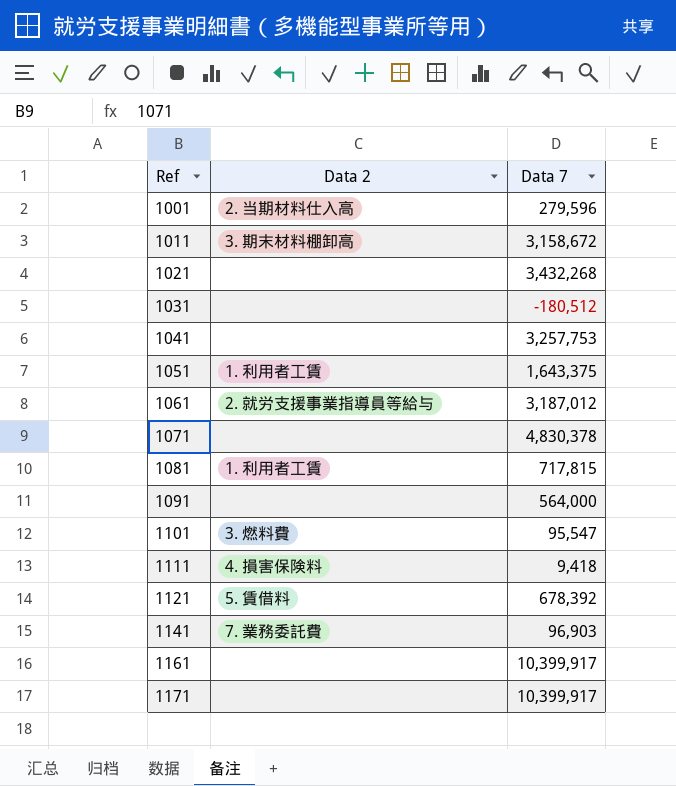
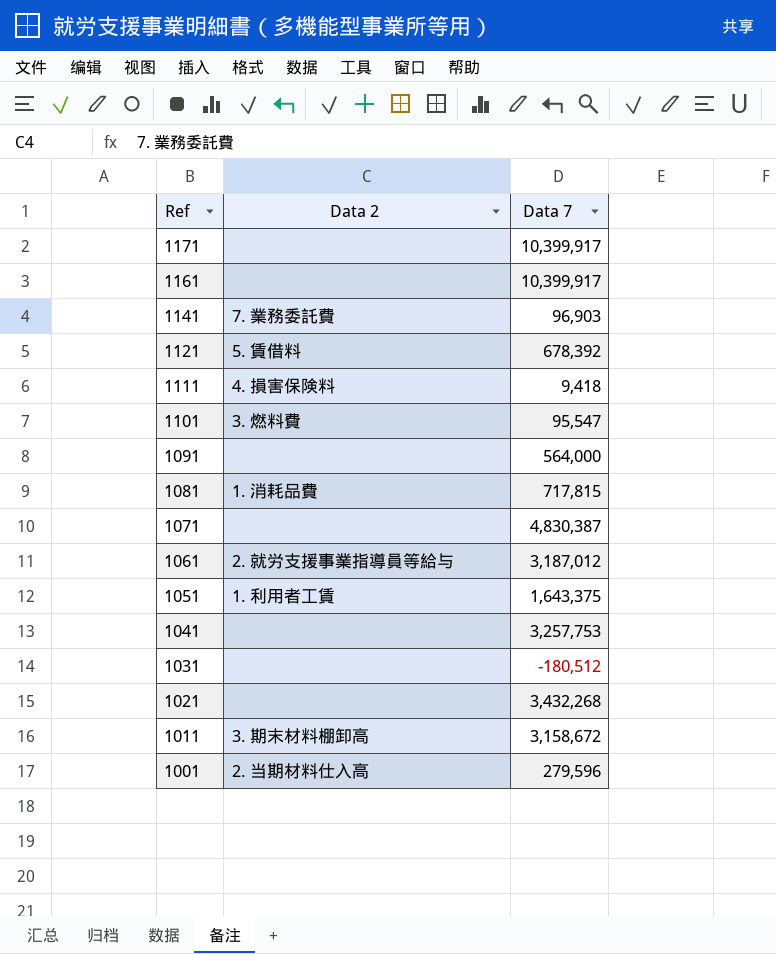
row order: Ref ascending -> Ref descending
1081 | Data 2: 1. 利用者工賃 -> 1. 消耗品費
1071 | Data 7: 4,830,378 -> 4,830,387

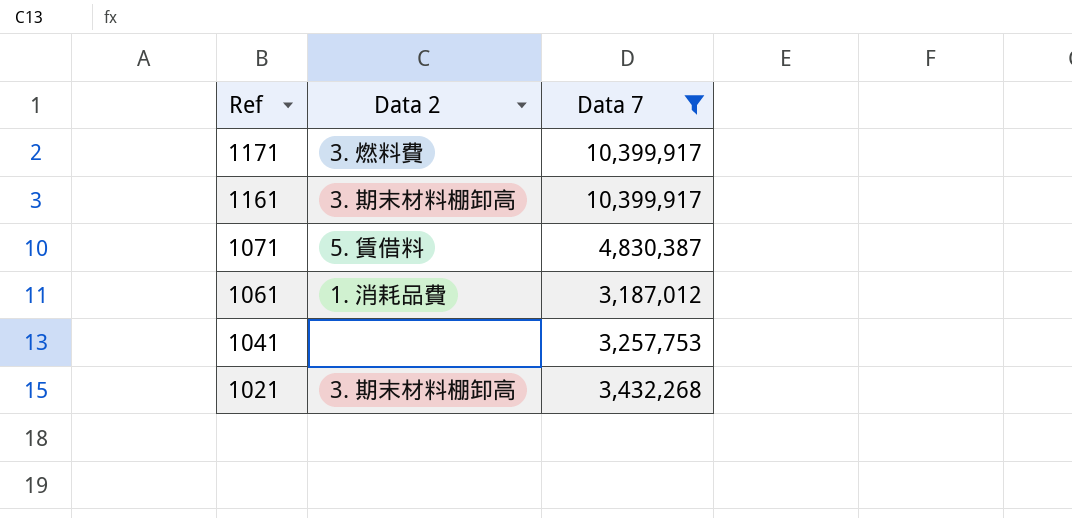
filter: none -> Data 7 >= 3,187,012
1171 | Data 2: none -> 3. 燃料費
1161 | Data 2: none -> 3. 期末材料棚卸高
1071 | Data 2: none -> 5. 賃借料
1061 | Data 2: 2. 就労支援事業指導員等給与 -> 1. 消耗品費
1021 | Data 2: none -> 3. 期末材料棚卸高

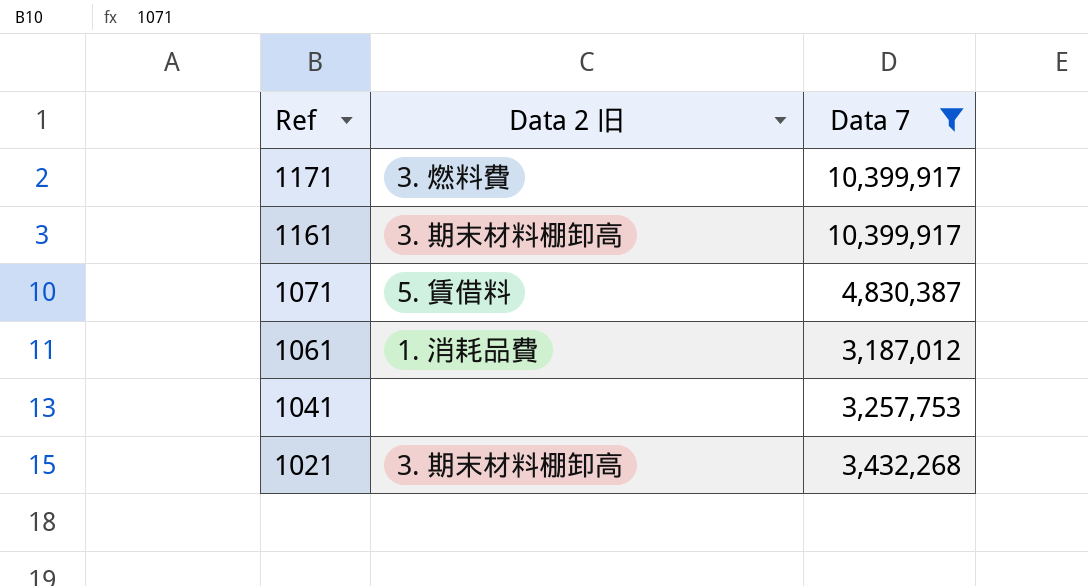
column name: Data 2 -> Data 2 旧

